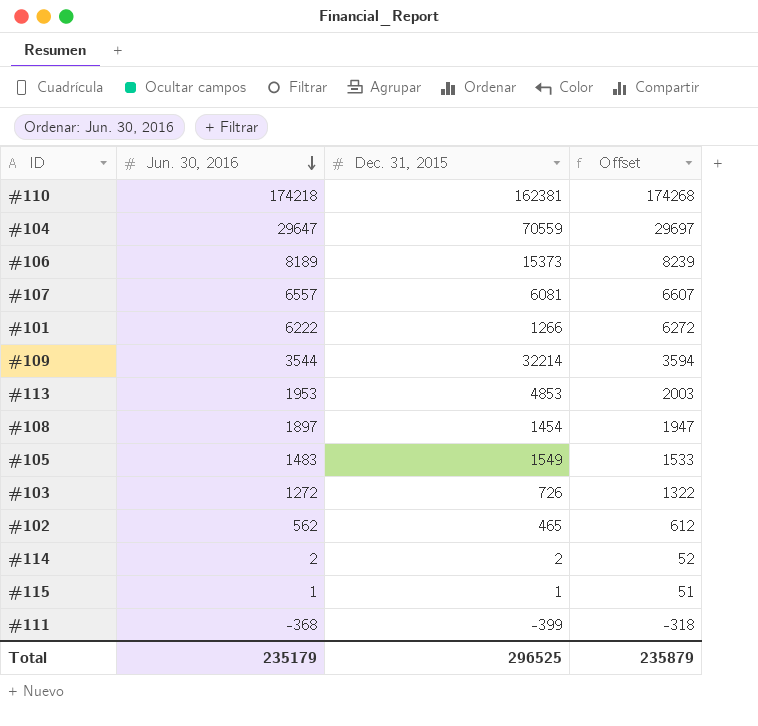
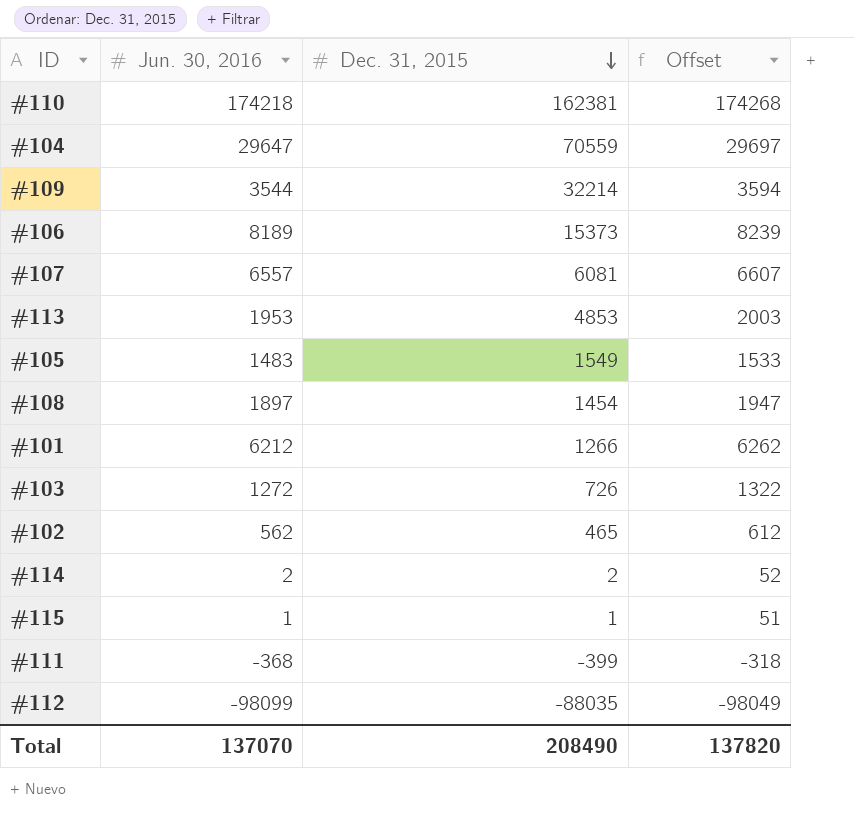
row order: Jun. 30, 2016 descending -> Dec. 31, 2015 descending
#101 | Jun. 30, 2016: 6222 -> 6212
#101 | Offset: 6272 -> 6262
row #112: none -> -98099 | -88035 | -98049
Total | Jun. 30, 2016: 235179 -> 137070
Total | Dec. 31, 2015: 296525 -> 208490
Total | Offset: 235879 -> 137820

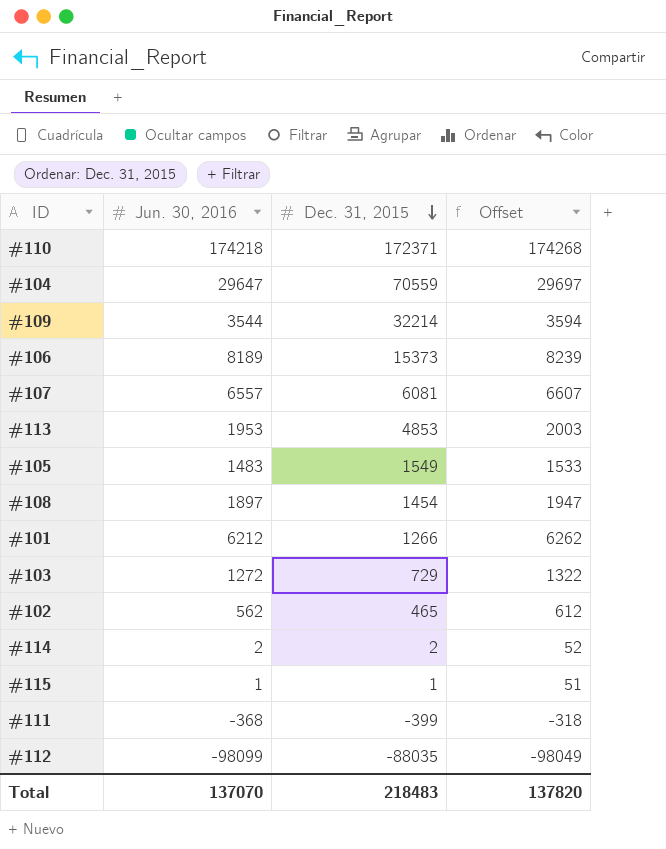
#110 | Dec. 31, 2015: 162381 -> 172371
#103 | Dec. 31, 2015: 726 -> 729
Total | Dec. 31, 2015: 208490 -> 218483

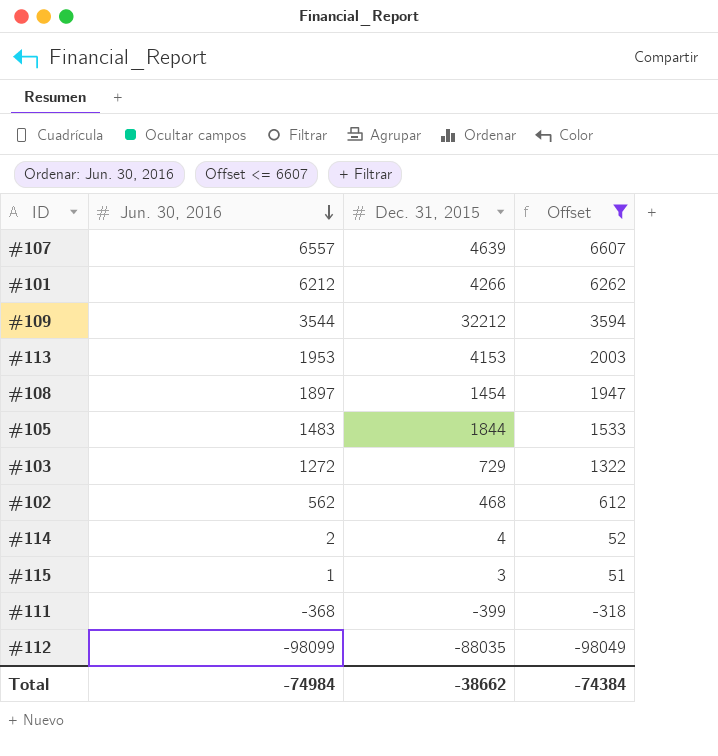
filter: none -> Offset <= 6607
row order: Dec. 31, 2015 descending -> Jun. 30, 2016 descending
#107 | Dec. 31, 2015: 6081 -> 4639
#101 | Dec. 31, 2015: 1266 -> 4266
#109 | Dec. 31, 2015: 32214 -> 32212
#113 | Dec. 31, 2015: 4853 -> 4153
#105 | Dec. 31, 2015: 1549 -> 1844
#102 | Dec. 31, 2015: 465 -> 468
#114 | Dec. 31, 2015: 2 -> 4
#115 | Dec. 31, 2015: 1 -> 3
Total | Jun. 30, 2016: 137070 -> -74984
Total | Dec. 31, 2015: 218483 -> -38662
Total | Offset: 137820 -> -74384

